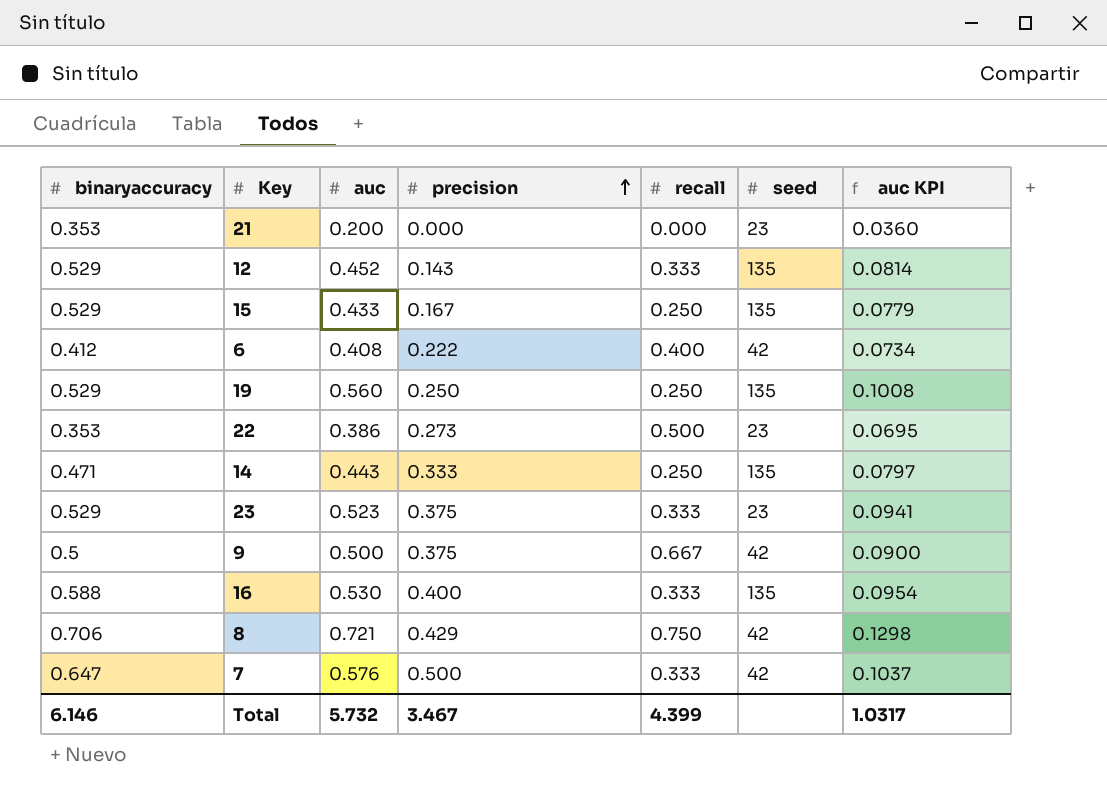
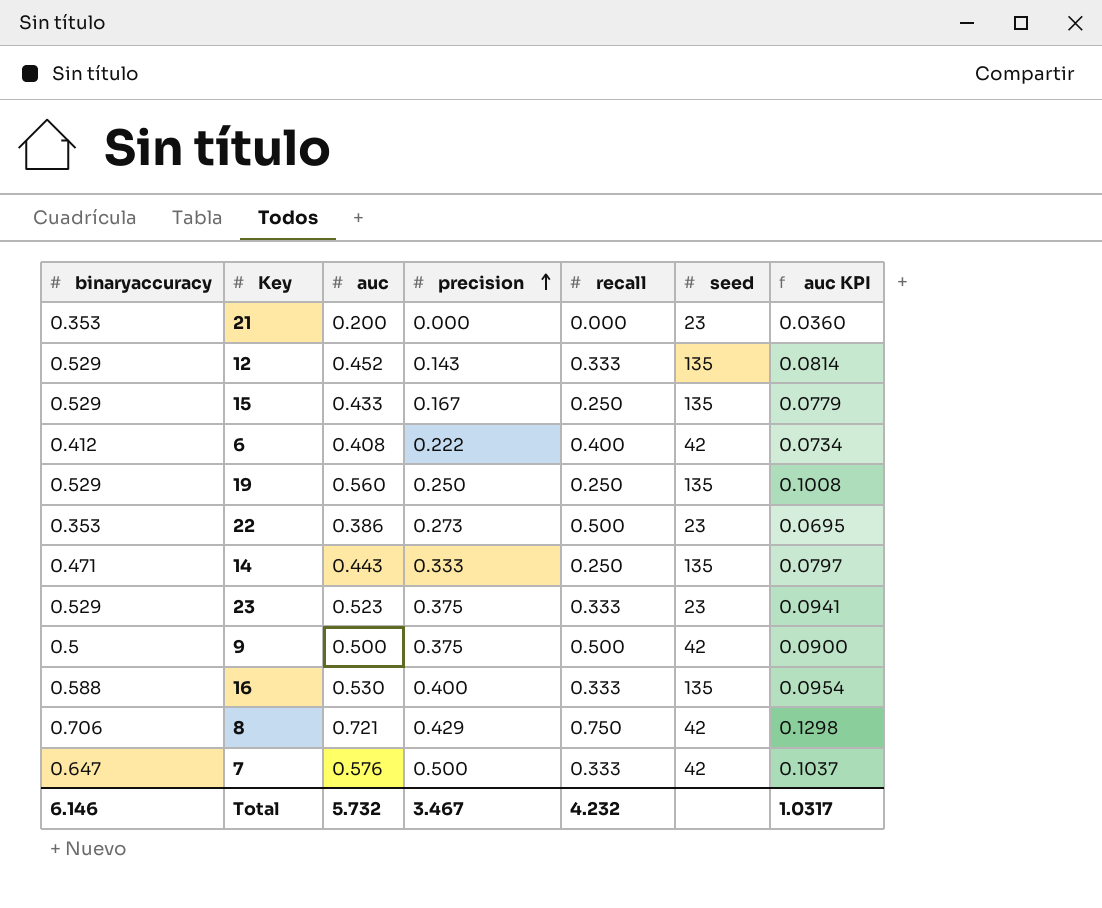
9 | recall: 0.667 -> 0.500
Total | recall: 4.399 -> 4.232

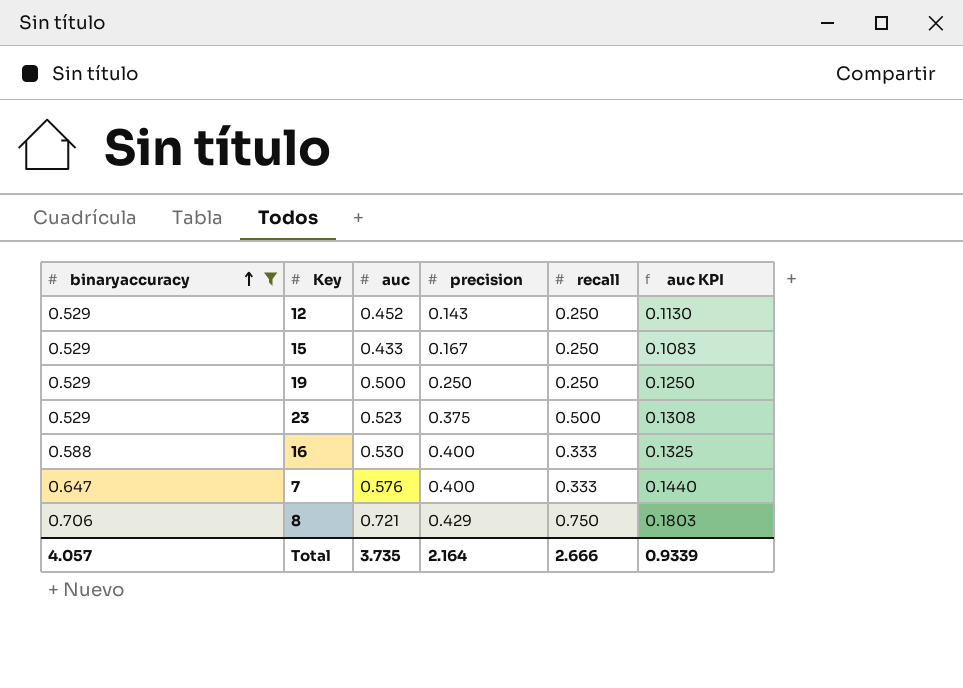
filter: none -> binaryaccuracy >= 0.529
row order: precision ascending -> binaryaccuracy ascending
column seed | position: 6 -> none
column auc KPI | formula: [auc] * 0.18 -> [auc] * 0.25
12 | recall: 0.333 -> 0.250
19 | auc: 0.560 -> 0.500
23 | recall: 0.333 -> 0.500
7 | precision: 0.500 -> 0.400
Total | binaryaccuracy: 6.146 -> 4.057
Total | auc: 5.732 -> 3.735
Total | precision: 3.467 -> 2.164
Total | recall: 4.232 -> 2.666
Total | auc KPI: 1.0317 -> 0.9339

